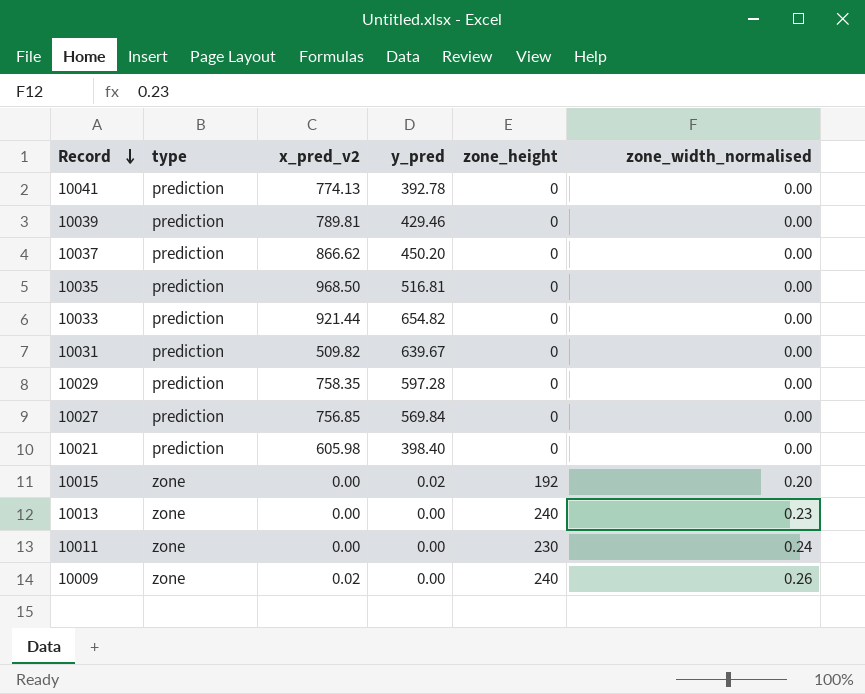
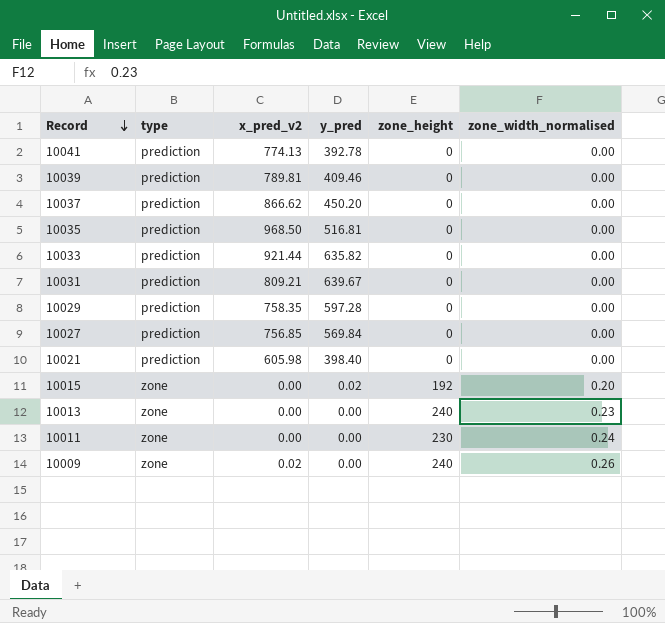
10039 | y_pred: 429.46 -> 409.46
10033 | y_pred: 654.82 -> 635.82
10031 | x_pred_v2: 509.82 -> 809.21

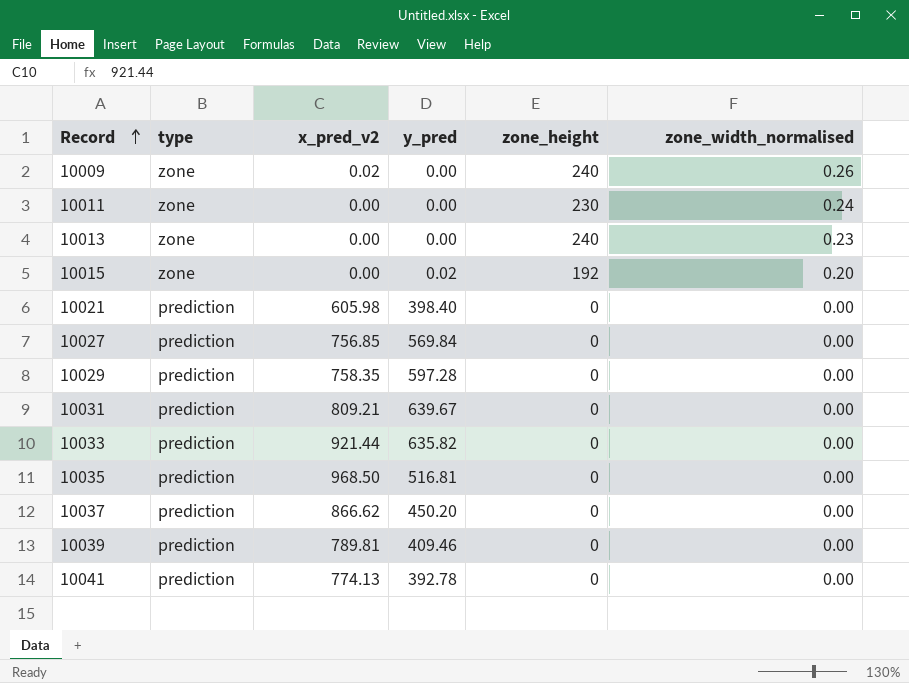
row order: Record descending -> Record ascending

